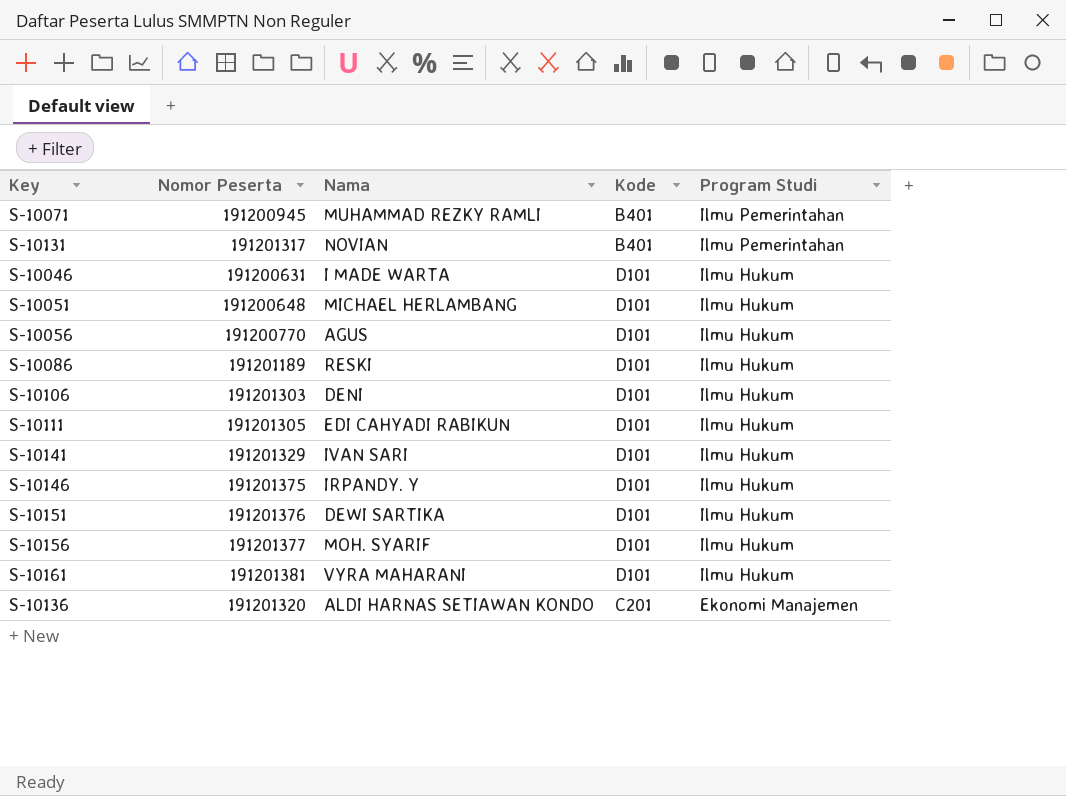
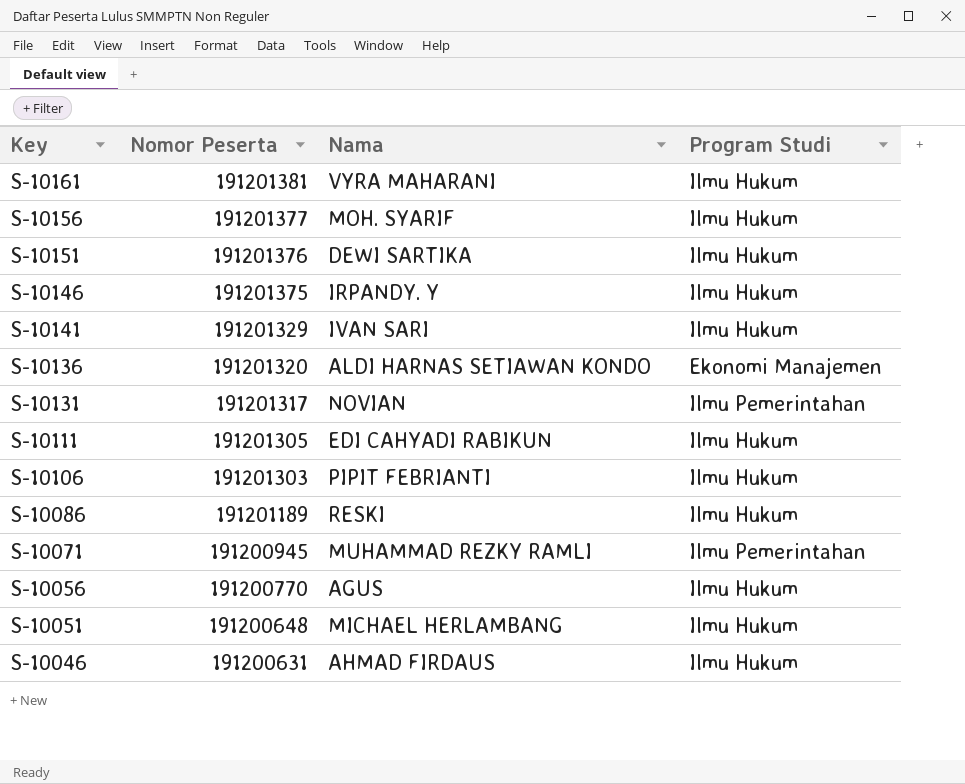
row order: Program Studi descending -> Key descending
column Kode | position: 4 -> none
S-10106 | Nama: DENI -> PIPIT FEBRIANTI
S-10046 | Nama: I MADE WARTA -> AHMAD FIRDAUS

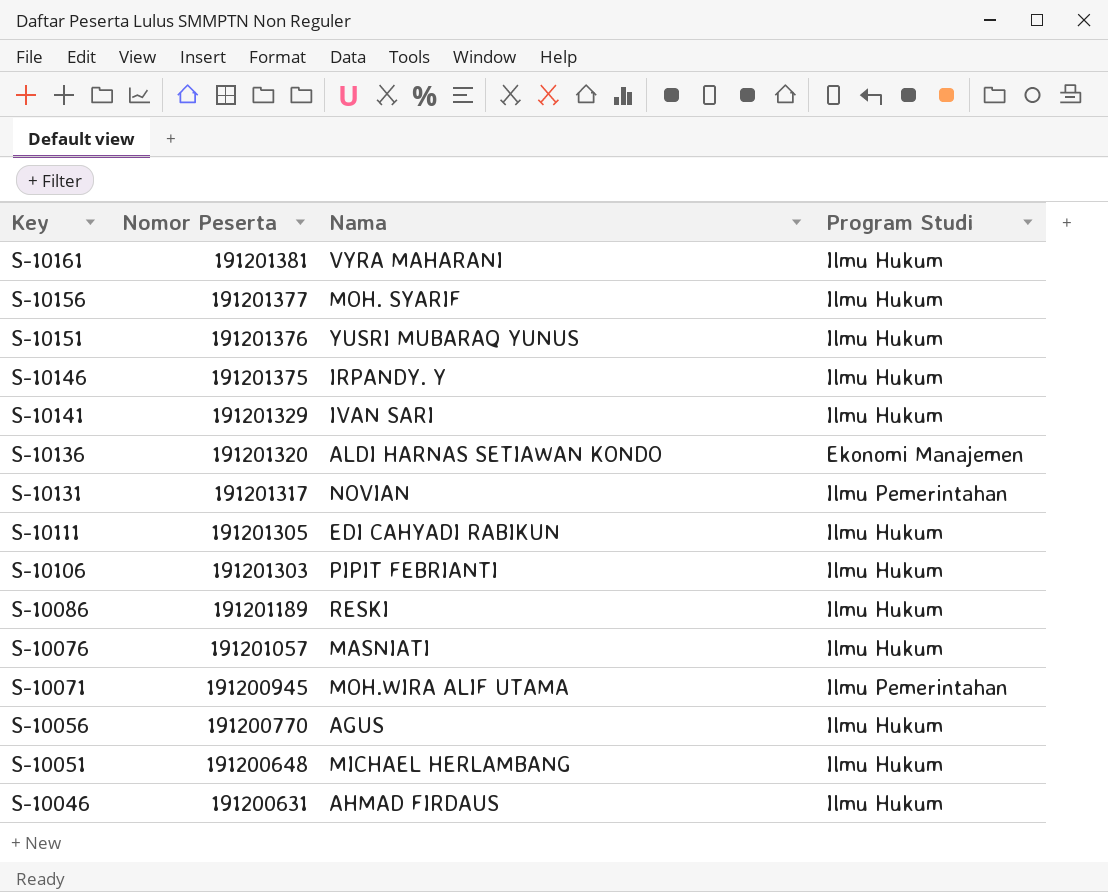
S-10151 | Nama: DEWI SARTIKA -> YUSRI MUBARAQ YUNUS
row S-10076: none -> 191201057 | MASNIATI | Ilmu Hukum
S-10071 | Nama: MUHAMMAD REZKY RAMLI -> MOH.WIRA ALIF UTAMA

